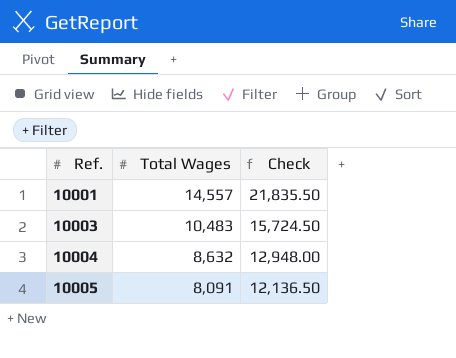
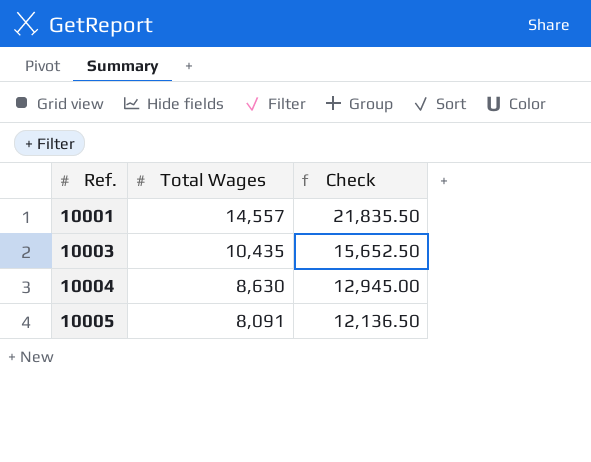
10003 | Total Wages: 10,483 -> 10,435
10003 | Check: 15,724.50 -> 15,652.50
10004 | Total Wages: 8,632 -> 8,630
10004 | Check: 12,948.00 -> 12,945.00

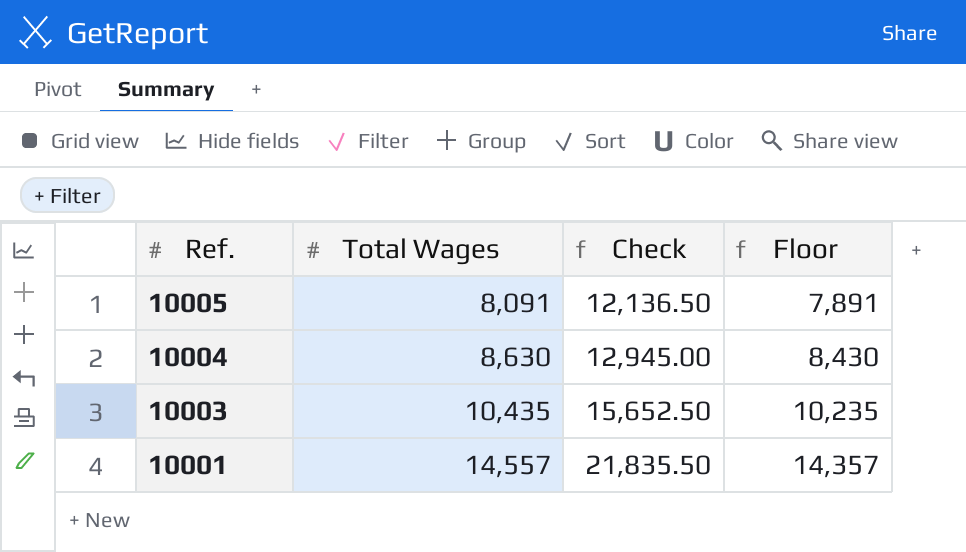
row order: Ref. ascending -> Ref. descending
column Floor | formula: none -> [Total Wages] - 200

